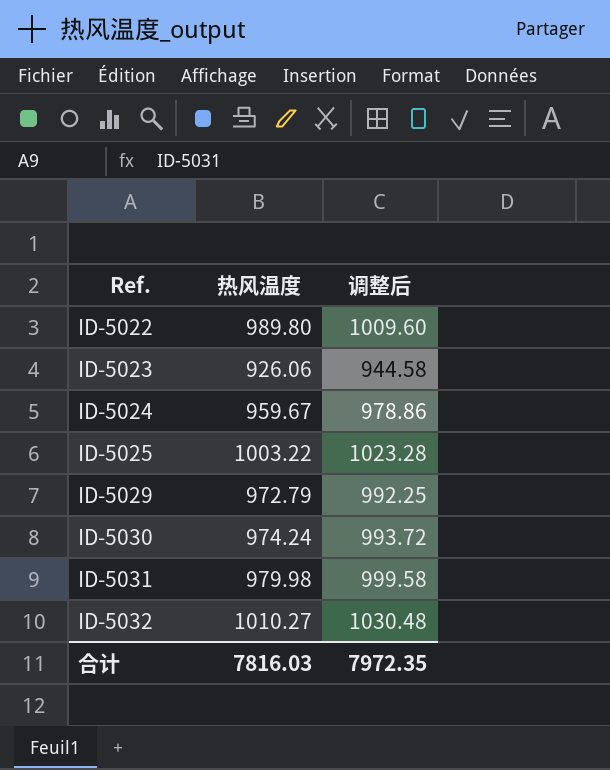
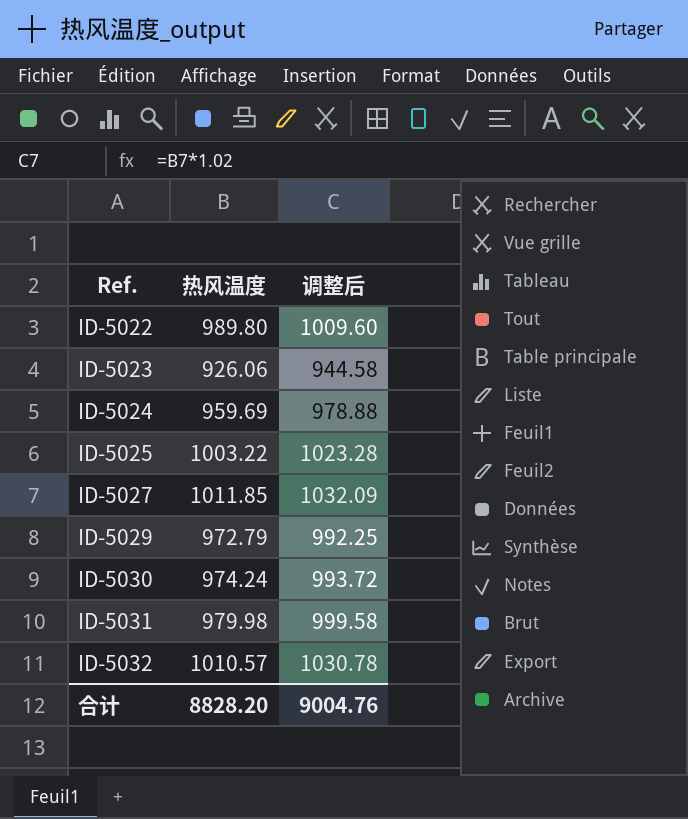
ID-5024 | 热风温度: 959.67 -> 959.69
ID-5024 | 调整后: 978.86 -> 978.88
row ID-5027: none -> 1011.85 | 1032.09
ID-5032 | 热风温度: 1010.27 -> 1010.57
ID-5032 | 调整后: 1030.48 -> 1030.78
合计 | 热风温度: 7816.03 -> 8828.20
合计 | 调整后: 7972.35 -> 9004.76

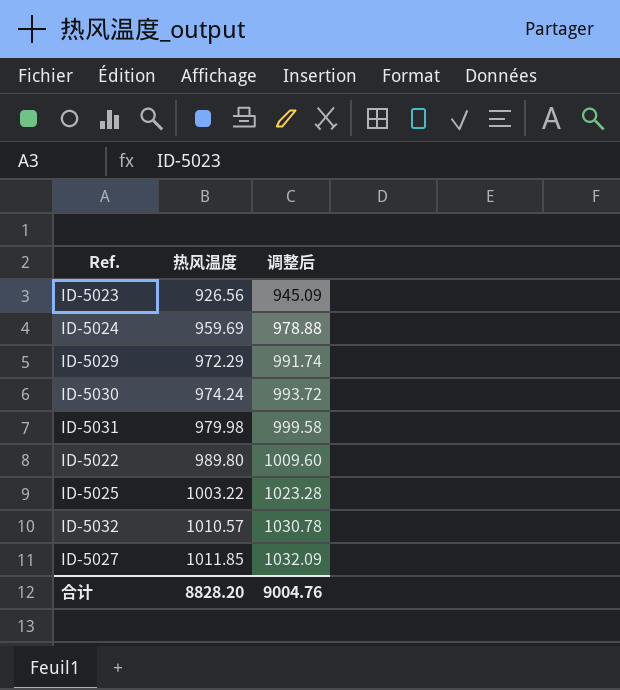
row order: Ref. ascending -> 热风温度 ascending
ID-5023 | 热风温度: 926.06 -> 926.56
ID-5023 | 调整后: 944.58 -> 945.09
ID-5029 | 热风温度: 972.79 -> 972.29
ID-5029 | 调整后: 992.25 -> 991.74

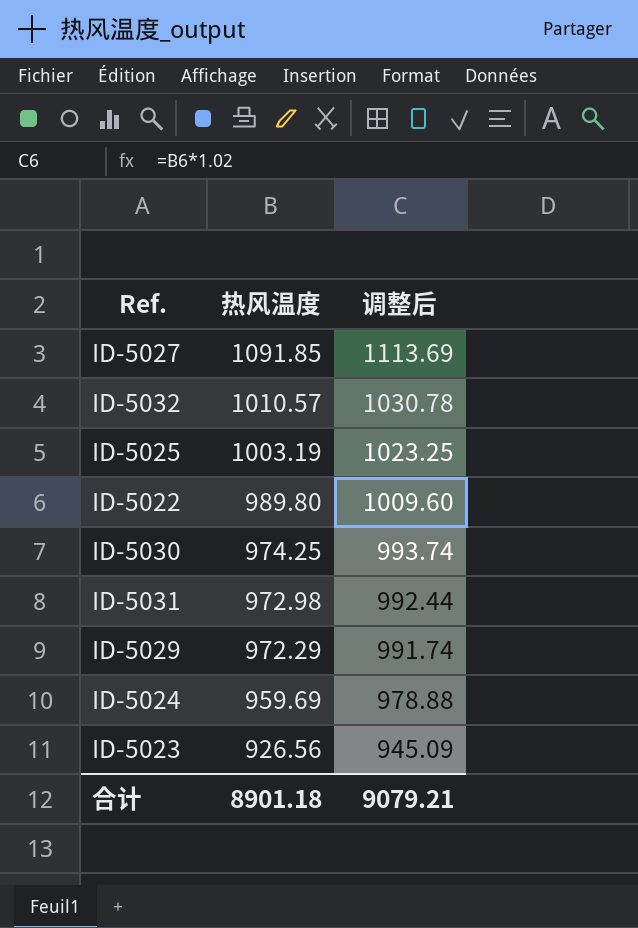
row order: 热风温度 ascending -> 热风温度 descending
ID-5027 | 热风温度: 1011.85 -> 1091.85
ID-5027 | 调整后: 1032.09 -> 1113.69
ID-5025 | 热风温度: 1003.22 -> 1003.19
ID-5025 | 调整后: 1023.28 -> 1023.25
ID-5030 | 热风温度: 974.24 -> 974.25
ID-5030 | 调整后: 993.72 -> 993.74
ID-5031 | 热风温度: 979.98 -> 972.98
ID-5031 | 调整后: 999.58 -> 992.44
合计 | 热风温度: 8828.20 -> 8901.18
合计 | 调整后: 9004.76 -> 9079.21

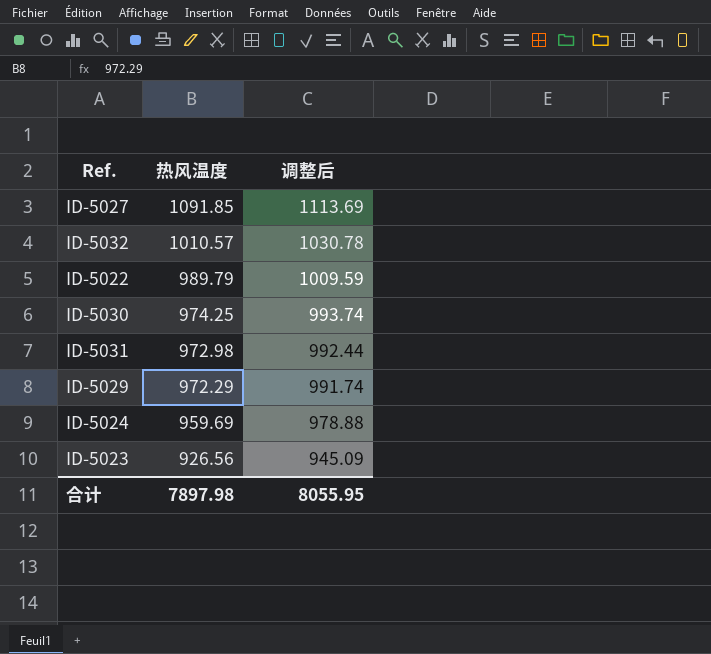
row ID-5025: 1003.19 | 1023.25 -> none
ID-5022 | 热风温度: 989.80 -> 989.79
ID-5022 | 调整后: 1009.60 -> 1009.59
合计 | 热风温度: 8901.18 -> 7897.98
合计 | 调整后: 9079.21 -> 8055.95

